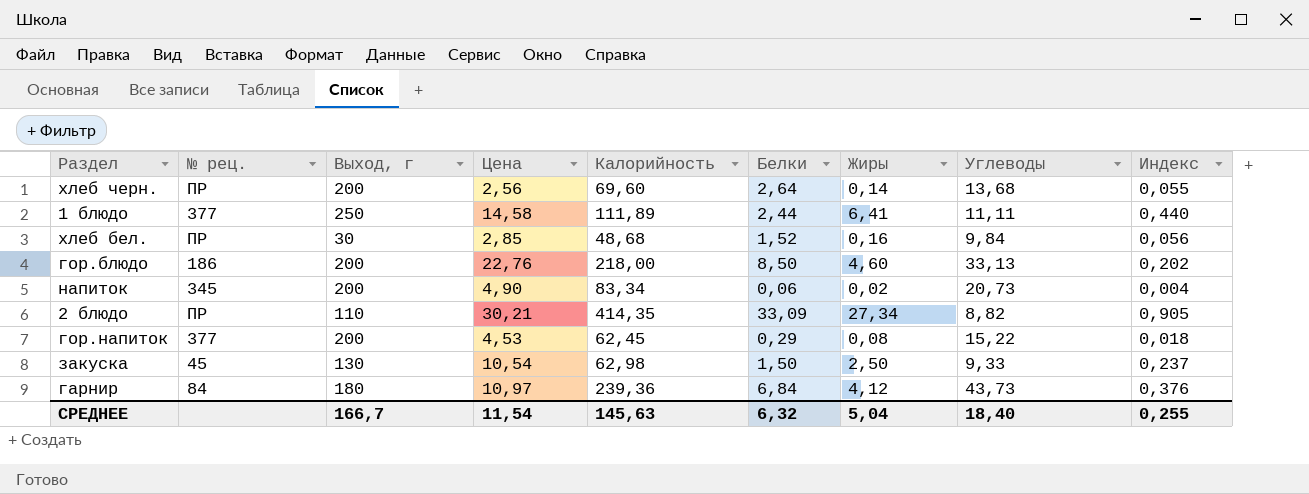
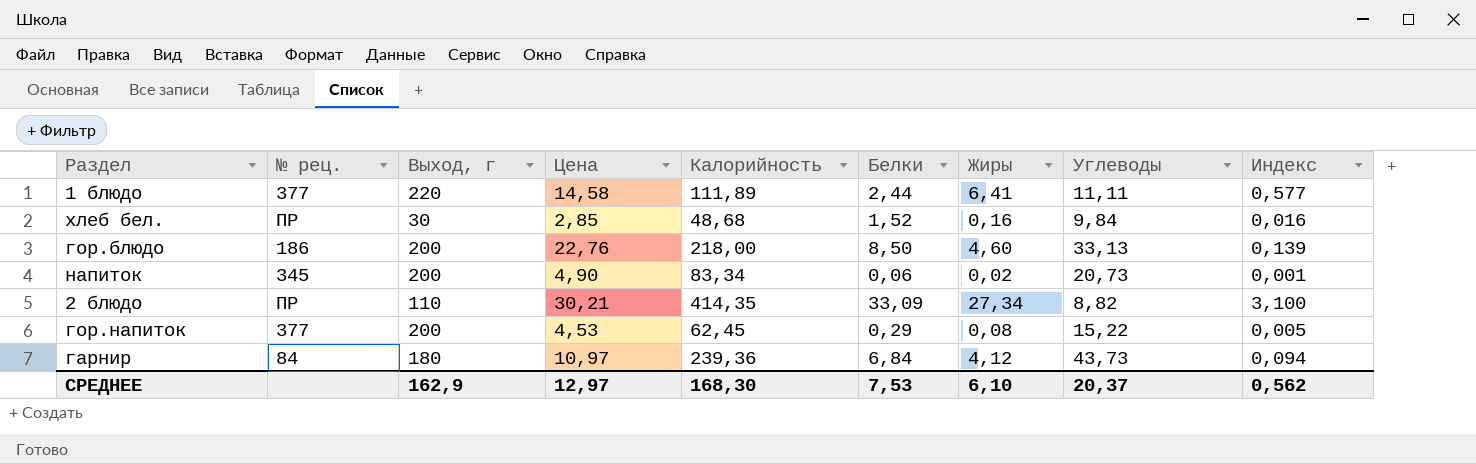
column Индекс | formula: [Жиры] / [Цена] -> [Жиры] / [Углеводы]
row хлеб черн.: ПР | 200 | 2,56 | 69,60 | 2,64 | 0,14 | 13,68 | 0,055 -> none
row закуска: 45 | 130 | 10,54 | 62,98 | 1,50 | 2,50 | 9,33 | 0,237 -> none
1 блюдо | Выход, г: 250 -> 220
СРЕДНЕЕ | Выход, г: 166,7 -> 162,9
СРЕДНЕЕ | Цена: 11,54 -> 12,97
СРЕДНЕЕ | Калорийность: 145,63 -> 168,30
СРЕДНЕЕ | Белки: 6,32 -> 7,53
СРЕДНЕЕ | Жиры: 5,04 -> 6,10
СРЕДНЕЕ | Углеводы: 18,40 -> 20,37
СРЕДНЕЕ | Индекс: 0,255 -> 0,562

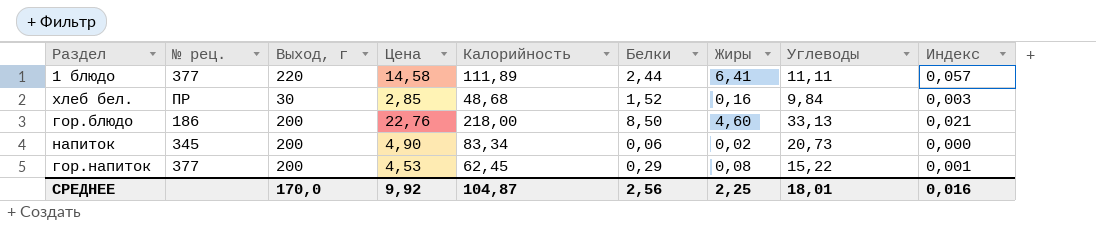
column Индекс | formula: [Жиры] / [Углеводы] -> [Жиры] / [Калорийность]
row 2 блюдо: ПР | 110 | 30,21 | 414,35 | 33,09 | 27,34 | 8,82 | 3,100 -> none
row гарнир: 84 | 180 | 10,97 | 239,36 | 6,84 | 4,12 | 43,73 | 0,094 -> none
СРЕДНЕЕ | Выход, г: 162,9 -> 170,0
СРЕДНЕЕ | Цена: 12,97 -> 9,92
СРЕДНЕЕ | Калорийность: 168,30 -> 104,87
СРЕДНЕЕ | Белки: 7,53 -> 2,56
СРЕДНЕЕ | Жиры: 6,10 -> 2,25
СРЕДНЕЕ | Углеводы: 20,37 -> 18,01
СРЕДНЕЕ | Индекс: 0,562 -> 0,016

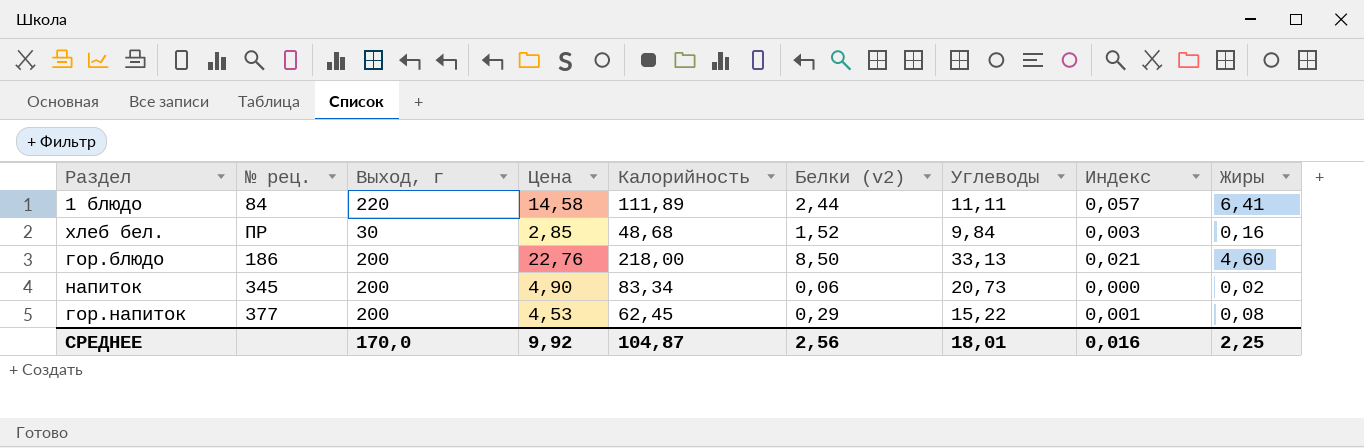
column name: Белки -> Белки (v2)
column Жиры | position: 7 -> 9
1 блюдо | № рец.: 377 -> 84

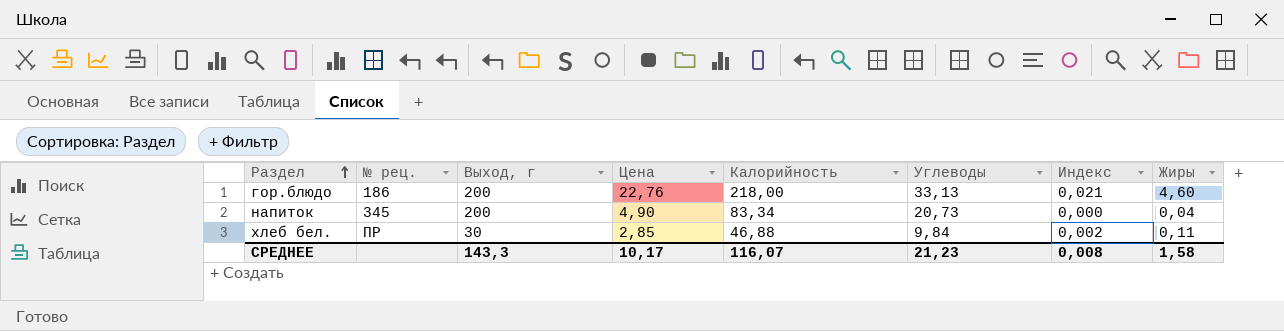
row order: none -> Раздел ascending
column Белки (v2) | position: 6 -> none
row 1 блюдо: 84 | 220 | 14,58 | 111,89 | 2,44 | 11,11 | 0,057 | 6,41 -> none
row гор.напиток: 377 | 200 | 4,53 | 62,45 | 0,29 | 15,22 | 0,001 | 0,08 -> none
напиток | Жиры: 0,02 -> 0,04
хлеб бел. | Калорийность: 48,68 -> 46,88
хлеб бел. | Индекс: 0,003 -> 0,002
хлеб бел. | Жиры: 0,16 -> 0,11
СРЕДНЕЕ | Выход, г: 170,0 -> 143,3
СРЕДНЕЕ | Цена: 9,92 -> 10,17
СРЕДНЕЕ | Калорийность: 104,87 -> 116,07
СРЕДНЕЕ | Углеводы: 18,01 -> 21,23
СРЕДНЕЕ | Индекс: 0,016 -> 0,008
СРЕДНЕЕ | Жиры: 2,25 -> 1,58

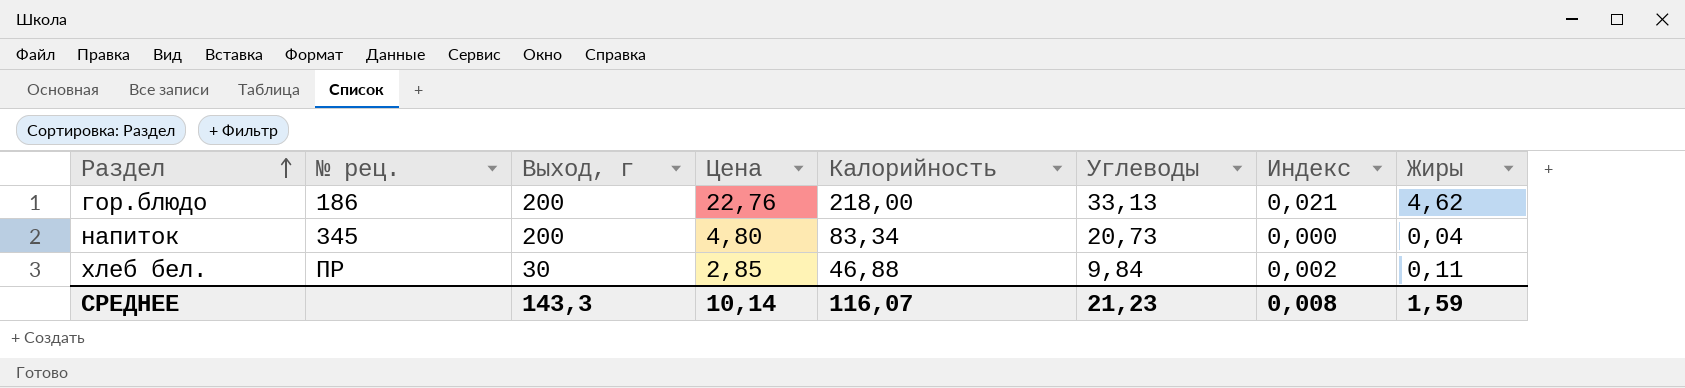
гор.блюдо | Жиры: 4,60 -> 4,62
напиток | Цена: 4,90 -> 4,80
СРЕДНЕЕ | Цена: 10,17 -> 10,14
СРЕДНЕЕ | Жиры: 1,58 -> 1,59

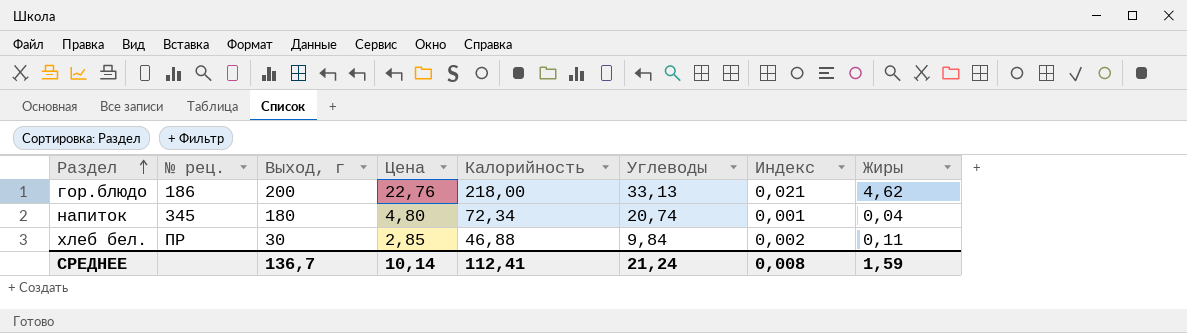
напиток | Выход, г: 200 -> 180
напиток | Калорийность: 83,34 -> 72,34
напиток | Углеводы: 20,73 -> 20,74
напиток | Индекс: 0,000 -> 0,001
СРЕДНЕЕ | Выход, г: 143,3 -> 136,7
СРЕДНЕЕ | Калорийность: 116,07 -> 112,41
СРЕДНЕЕ | Углеводы: 21,23 -> 21,24

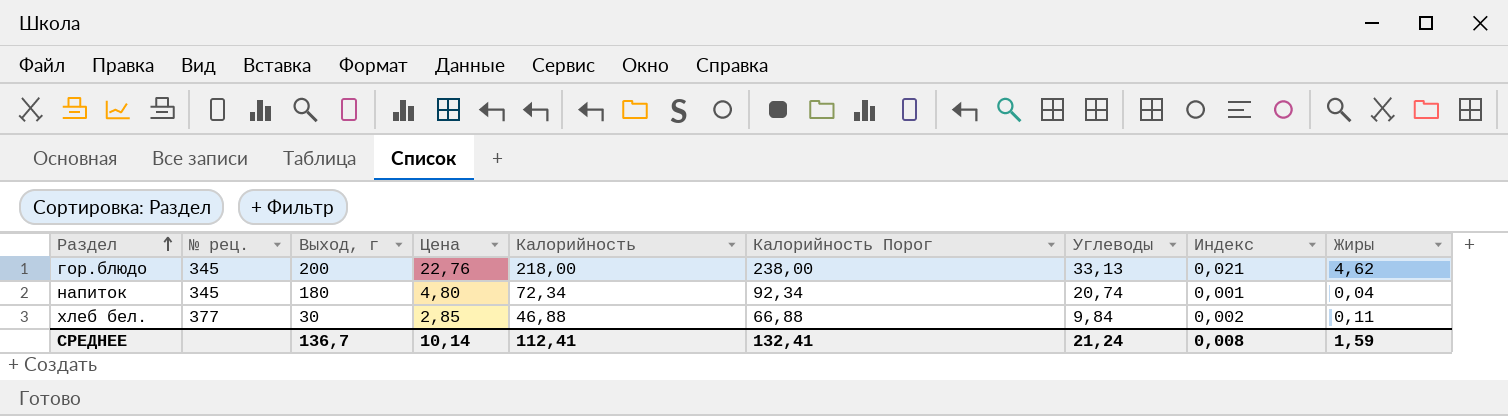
column Калорийность Порог | formula: none -> [Калорийность] + 20
гор.блюдо | № рец.: 186 -> 345
хлеб бел. | № рец.: ПР -> 377

